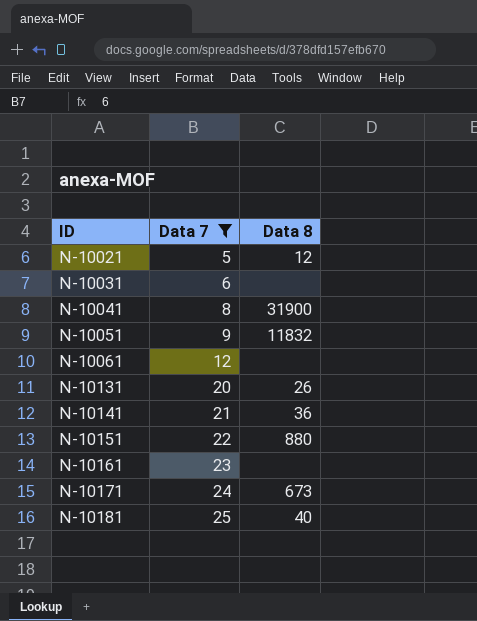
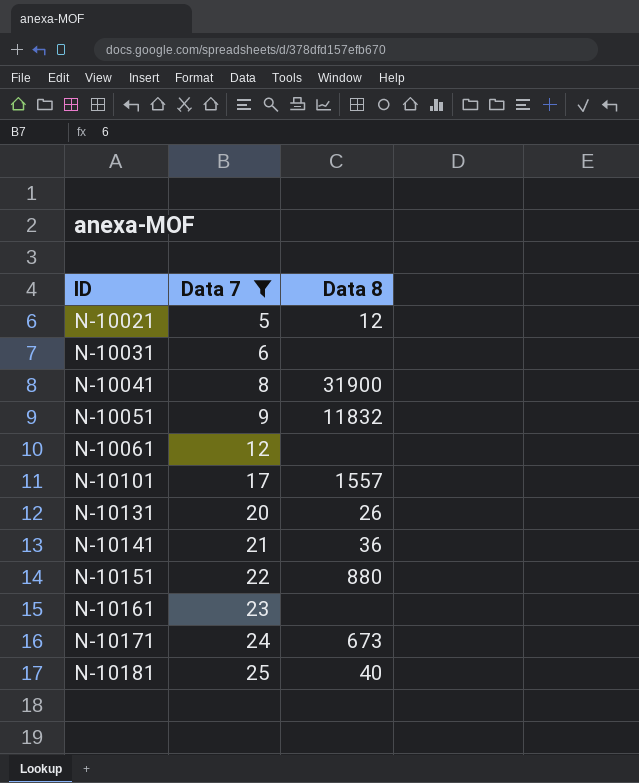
row N-10101: none -> 17 | 1557

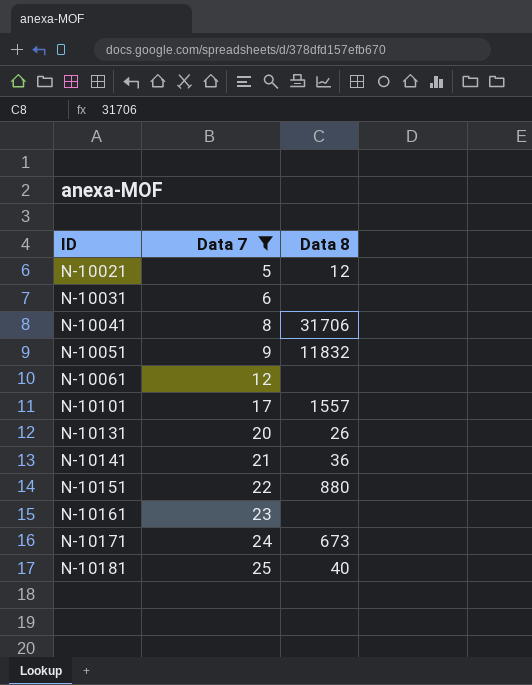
N-10041 | Data 8: 31900 -> 31706

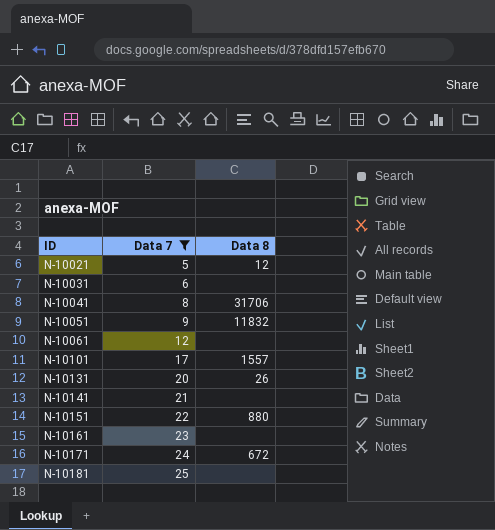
N-10141 | Data 8: 36 -> none
N-10171 | Data 8: 673 -> 672
N-10181 | Data 8: 40 -> none

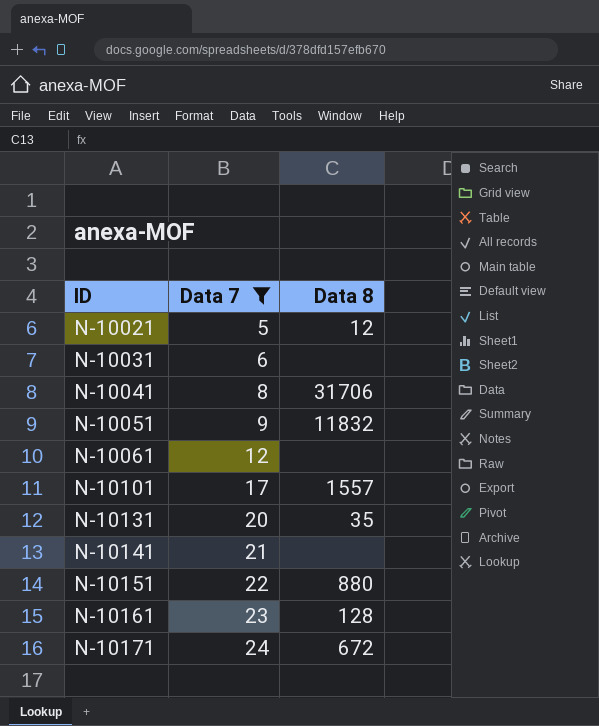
row N-10181: 25 | none -> none
N-10131 | Data 8: 26 -> 35
N-10161 | Data 8: none -> 128

